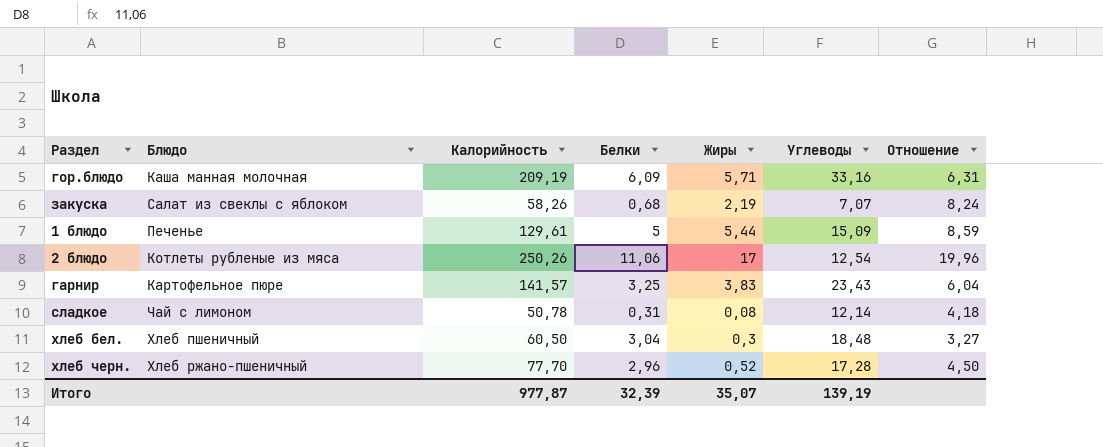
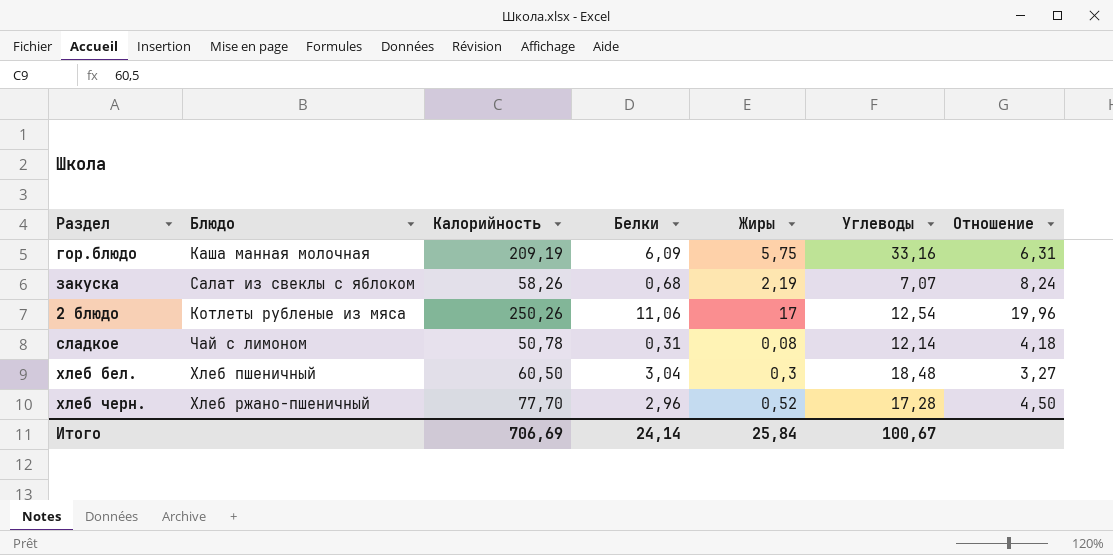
row 1 блюдо: Печенье | 129,61 | 5 | 5,44 | 15,09 | 8,59 -> none
row гарнир: Картофельное пюре | 141,57 | 3,25 | 3,83 | 23,43 | 6,04 -> none
гор.блюдо | Жиры: 5,71 -> 5,75
Итого | Калорийность: 977,87 -> 706,69
Итого | Белки: 32,39 -> 24,14
Итого | Жиры: 35,07 -> 25,84
Итого | Углеводы: 139,19 -> 100,67

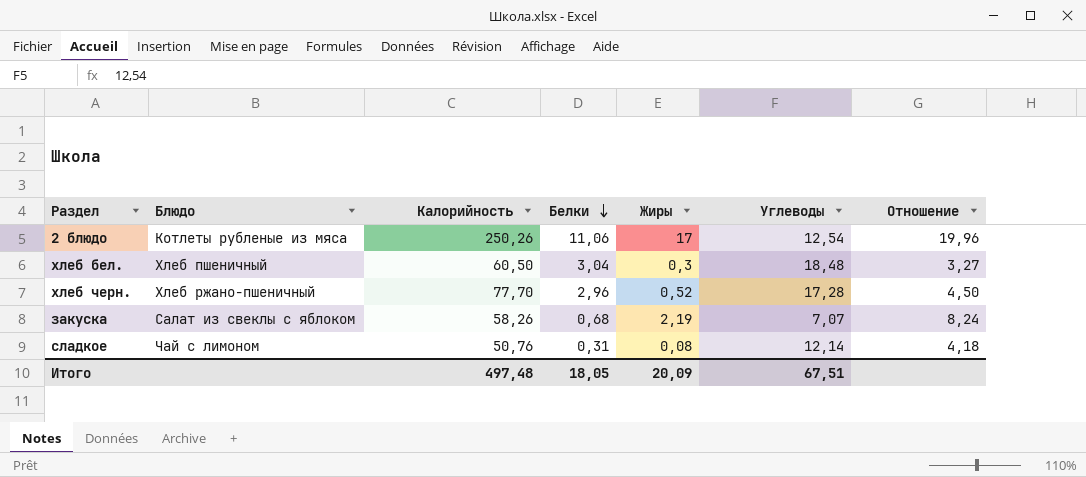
row order: none -> Белки descending
row гор.блюдо: Каша манная молочная | 209,19 | 6,09 | 5,75 | 33,16 | 6,31 -> none
сладкое | Калорийность: 50,78 -> 50,76
Итого | Калорийность: 706,69 -> 497,48
Итого | Белки: 24,14 -> 18,05
Итого | Жиры: 25,84 -> 20,09
Итого | Углеводы: 100,67 -> 67,51

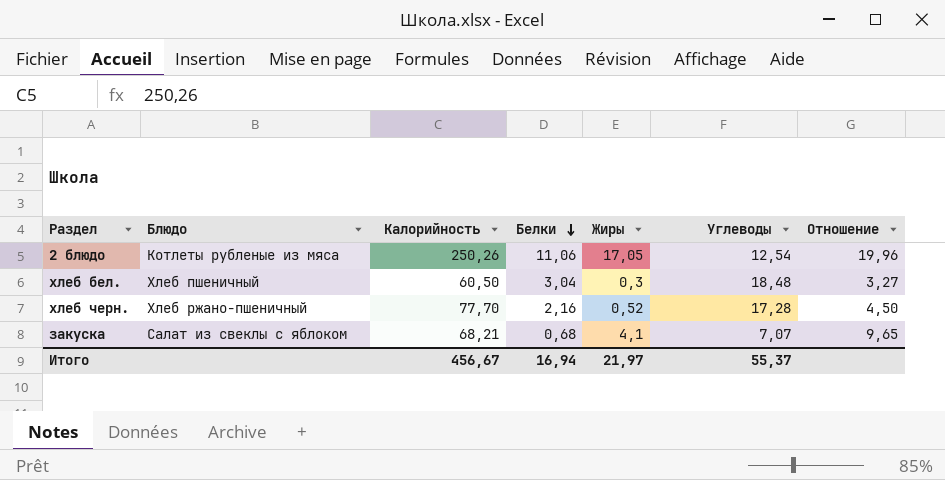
row сладкое: Чай с лимоном | 50,76 | 0,31 | 0,08 | 12,14 | 4,18 -> none
2 блюдо | Жиры: 17 -> 17,05
хлеб черн. | Белки: 2,96 -> 2,16
закуска | Калорийность: 58,26 -> 68,21
закуска | Жиры: 2,19 -> 4,1
закуска | Отношение: 8,24 -> 9,65
Итого | Калорийность: 497,48 -> 456,67
Итого | Белки: 18,05 -> 16,94
Итого | Жиры: 20,09 -> 21,97
Итого | Углеводы: 67,51 -> 55,37

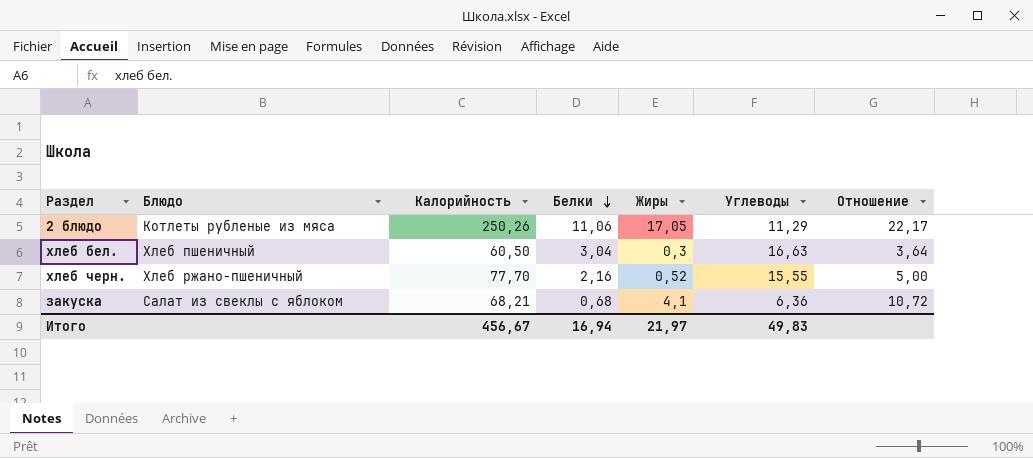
2 блюдо | Углеводы: 12,54 -> 11,29
2 блюдо | Отношение: 19,96 -> 22,17
хлеб бел. | Углеводы: 18,48 -> 16,63
хлеб бел. | Отношение: 3,27 -> 3,64
хлеб черн. | Углеводы: 17,28 -> 15,55
хлеб черн. | Отношение: 4,50 -> 5,00
закуска | Углеводы: 7,07 -> 6,36
закуска | Отношение: 9,65 -> 10,72
Итого | Углеводы: 55,37 -> 49,83

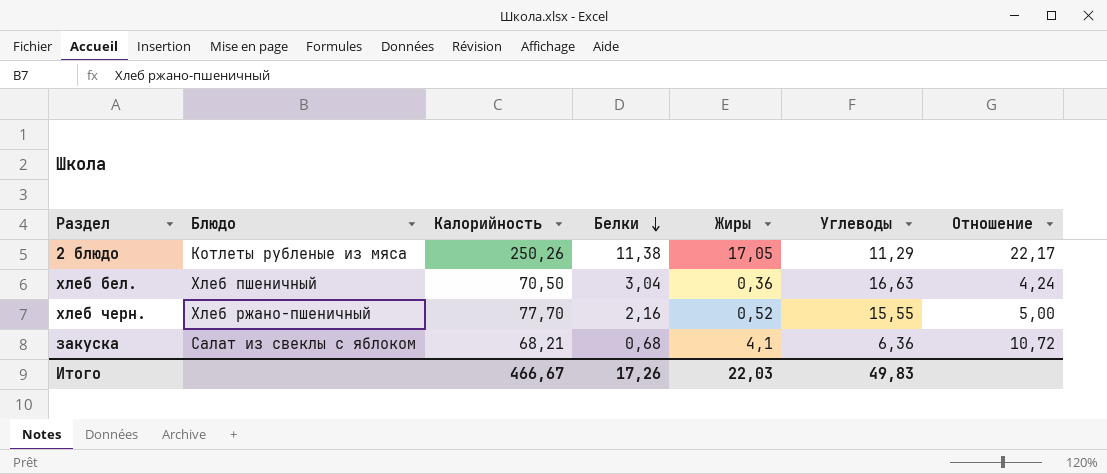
2 блюдо | Белки: 11,06 -> 11,38
хлеб бел. | Калорийность: 60,50 -> 70,50
хлеб бел. | Жиры: 0,3 -> 0,36
хлеб бел. | Отношение: 3,64 -> 4,24
Итого | Калорийность: 456,67 -> 466,67
Итого | Белки: 16,94 -> 17,26
Итого | Жиры: 21,97 -> 22,03

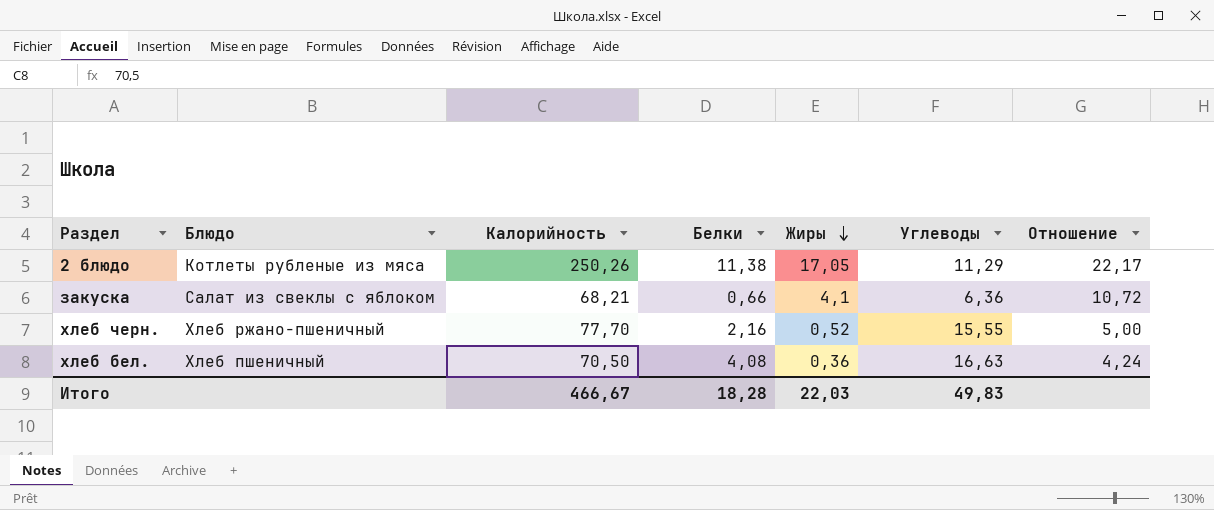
row order: Белки descending -> Жиры descending
закуска | Белки: 0,68 -> 0,66
хлеб бел. | Белки: 3,04 -> 4,08
Итого | Белки: 17,26 -> 18,28

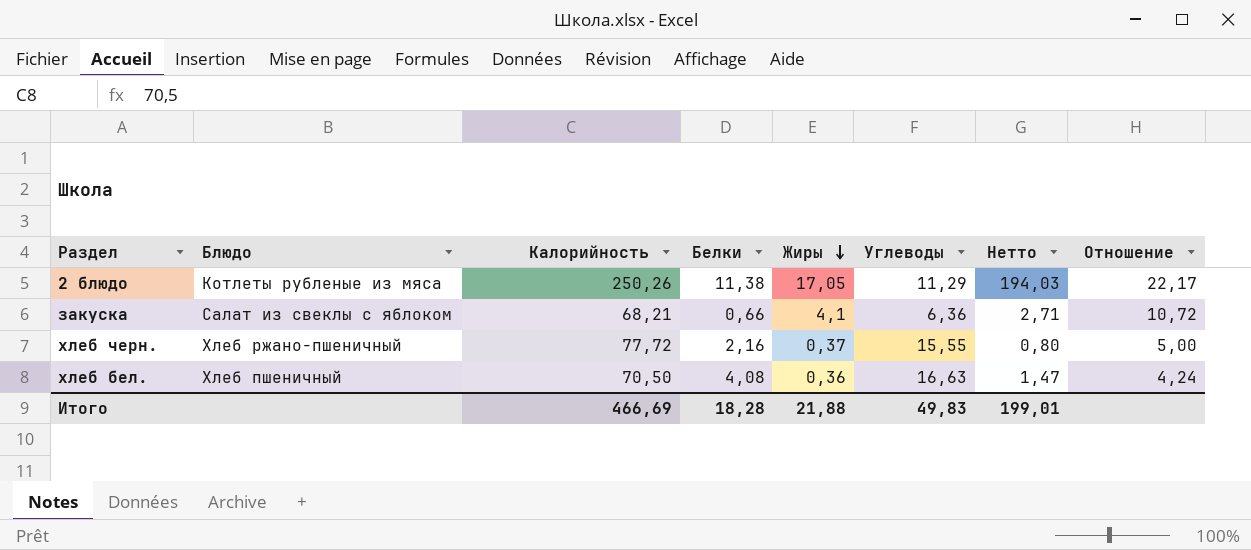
column Нетто | formula: none -> [Белки] * [Жиры]
хлеб черн. | Калорийность: 77,70 -> 77,72
хлеб черн. | Жиры: 0,52 -> 0,37
Итого | Калорийность: 466,67 -> 466,69
Итого | Жиры: 22,03 -> 21,88

